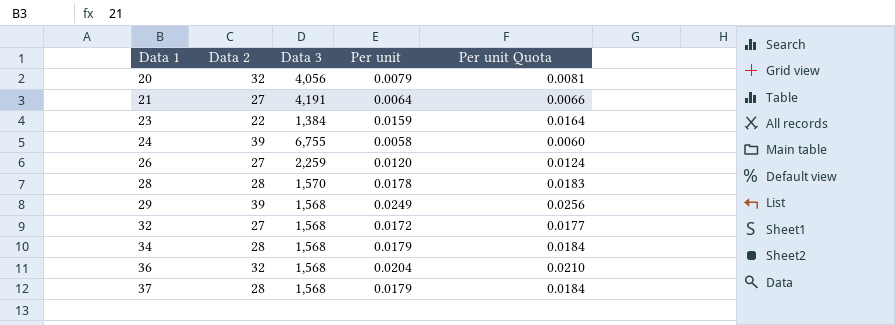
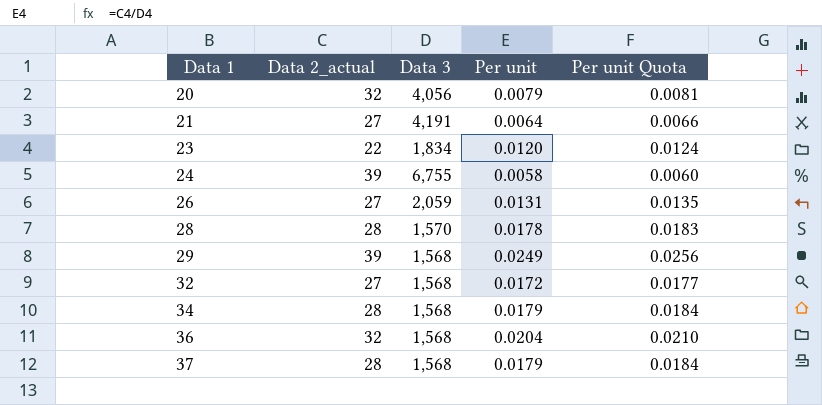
column name: Data 2 -> Data 2_actual
23 | Data 3: 1,384 -> 1,834
23 | Per unit: 0.0159 -> 0.0120
23 | Per unit Quota: 0.0164 -> 0.0124
26 | Data 3: 2,259 -> 2,059
26 | Per unit: 0.0120 -> 0.0131
26 | Per unit Quota: 0.0124 -> 0.0135

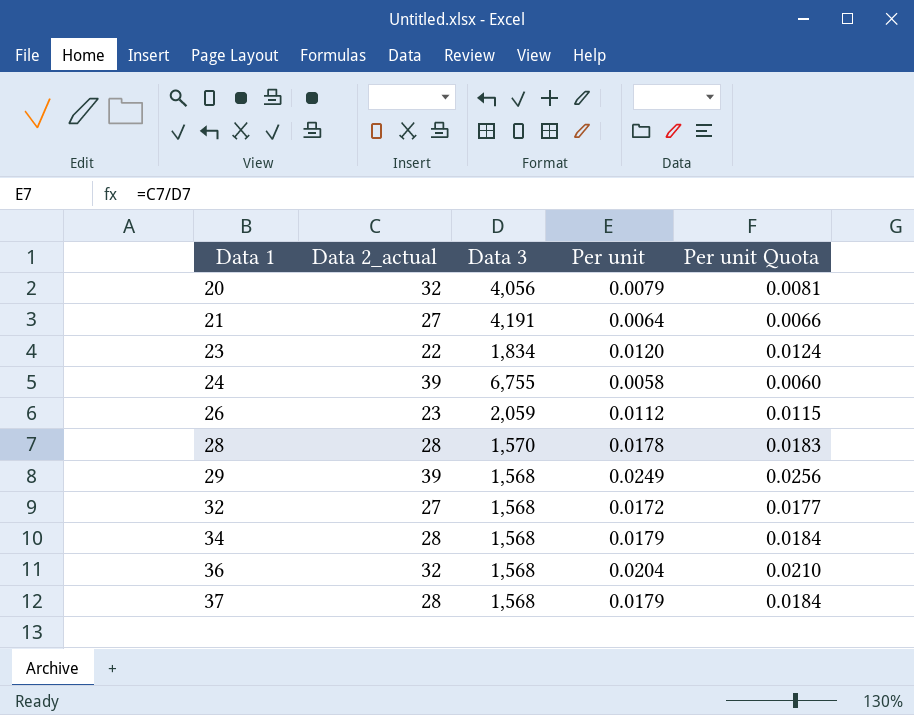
26 | Data 2_actual: 27 -> 23
26 | Per unit: 0.0131 -> 0.0112
26 | Per unit Quota: 0.0135 -> 0.0115

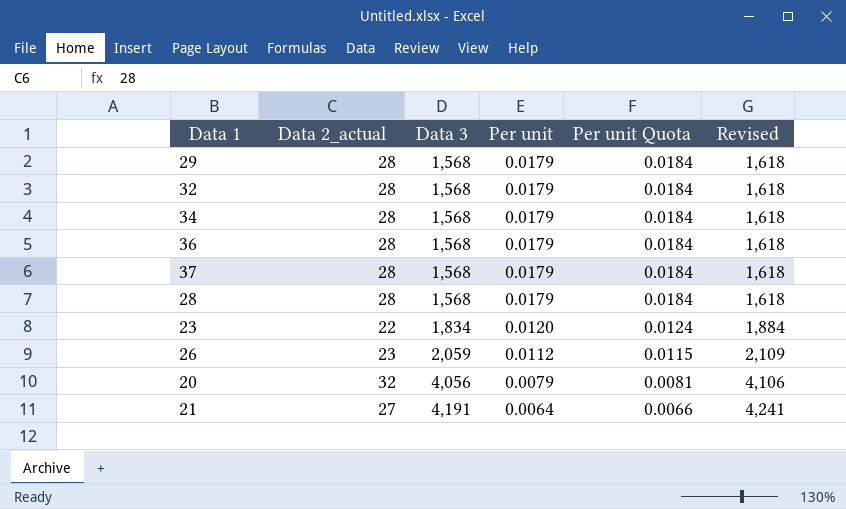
row order: Data 1 ascending -> Data 3 ascending
column Revised | formula: none -> [Data 3] + 50
row 24: 39 | 6,755 | 0.0058 | 0.0060 -> none
29 | Data 2_actual: 39 -> 28
29 | Per unit: 0.0249 -> 0.0179
29 | Per unit Quota: 0.0256 -> 0.0184
32 | Data 2_actual: 27 -> 28
32 | Per unit: 0.0172 -> 0.0179
32 | Per unit Quota: 0.0177 -> 0.0184
36 | Data 2_actual: 32 -> 28
36 | Per unit: 0.0204 -> 0.0179
36 | Per unit Quota: 0.0210 -> 0.0184
28 | Data 3: 1,570 -> 1,568
28 | Per unit: 0.0178 -> 0.0179
28 | Per unit Quota: 0.0183 -> 0.0184

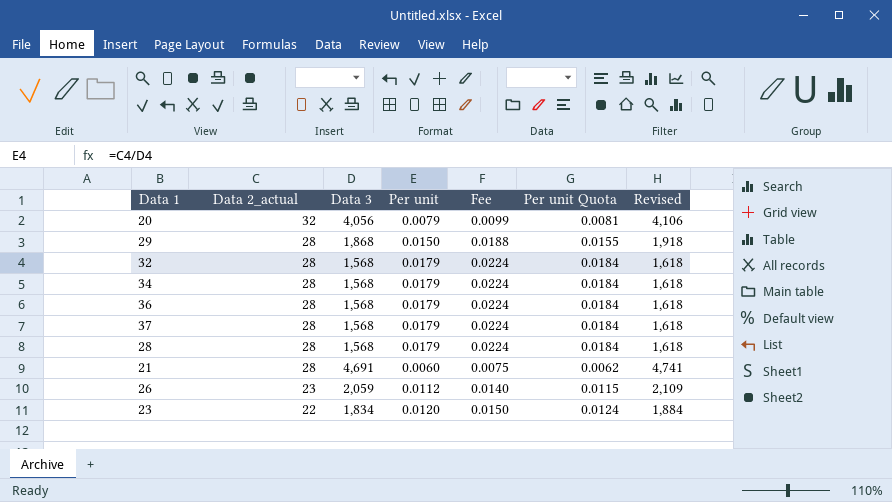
row order: Data 3 ascending -> Data 2_actual descending
column Fee | formula: none -> [Per unit] * 1.25
29 | Data 3: 1,568 -> 1,868
29 | Per unit: 0.0179 -> 0.0150
29 | Per unit Quota: 0.0184 -> 0.0155
29 | Revised: 1,618 -> 1,918
21 | Data 2_actual: 27 -> 28
21 | Data 3: 4,191 -> 4,691
21 | Per unit: 0.0064 -> 0.0060
21 | Per unit Quota: 0.0066 -> 0.0062
21 | Revised: 4,241 -> 4,741

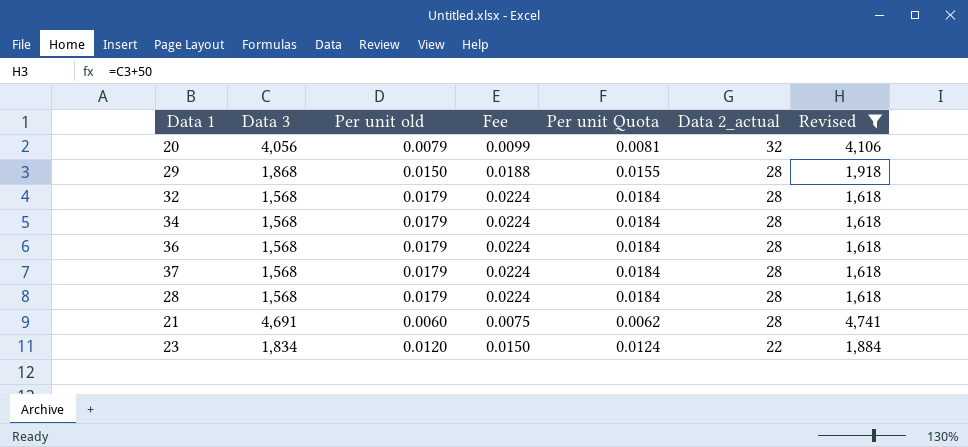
filter: none -> Revised != 2,109
column name: Per unit -> Per unit old
column Data 2_actual | position: 2 -> 6

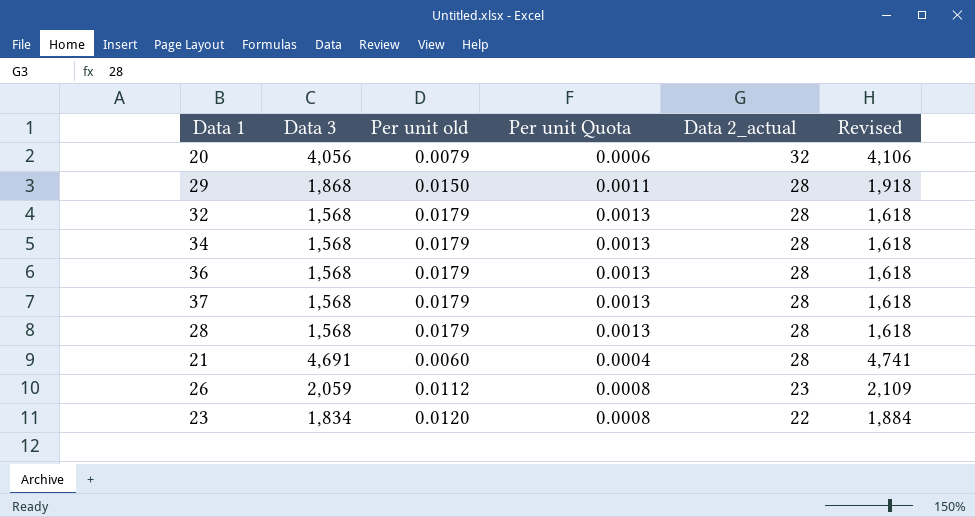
filter: Revised != 2,109 -> none
column Fee | formula: [Per unit old] * 1.25 -> none
column Per unit Quota | formula: [Per unit old] * 1.03 -> [Per unit old] * 0.07

